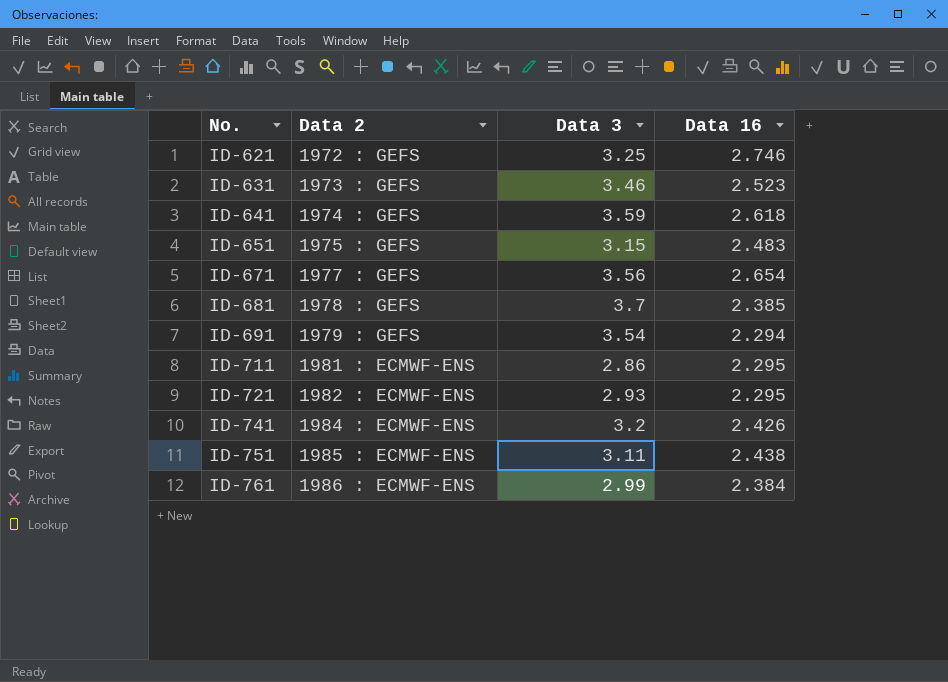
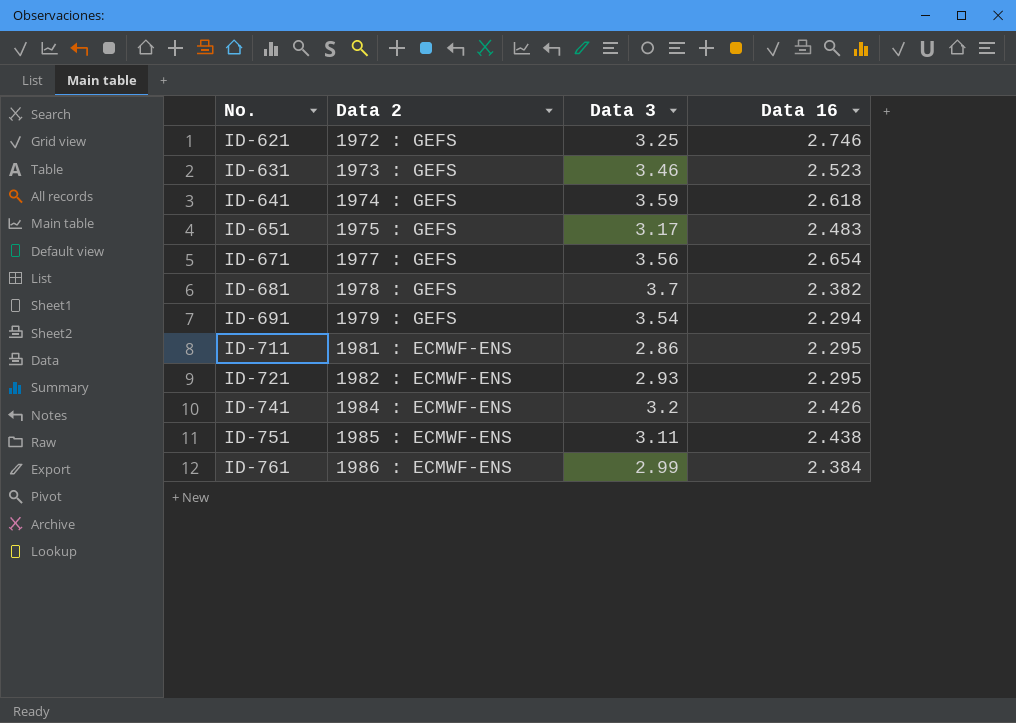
ID-651 | Data 3: 3.15 -> 3.17
ID-681 | Data 16: 2.385 -> 2.382

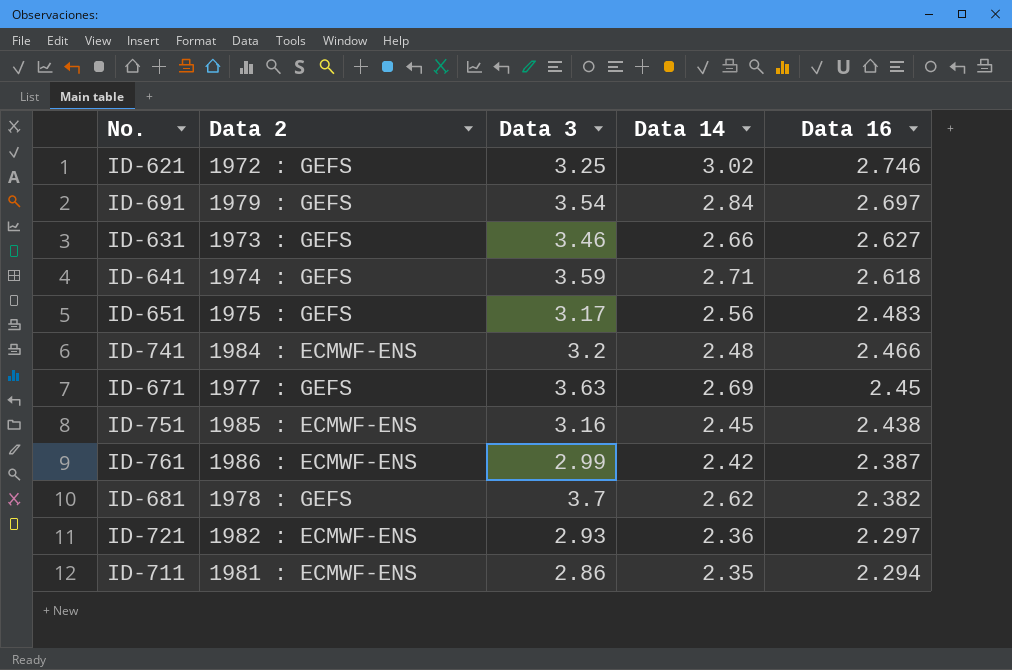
row order: No. ascending -> Data 16 descending
column Data 14 | position: none -> 4
ID-691 | Data 16: 2.294 -> 2.697
ID-631 | Data 16: 2.523 -> 2.627
ID-741 | Data 16: 2.426 -> 2.466
ID-671 | Data 3: 3.56 -> 3.63
ID-671 | Data 16: 2.654 -> 2.45
ID-751 | Data 3: 3.11 -> 3.16
ID-761 | Data 16: 2.384 -> 2.387
ID-721 | Data 16: 2.295 -> 2.297
ID-711 | Data 16: 2.295 -> 2.294

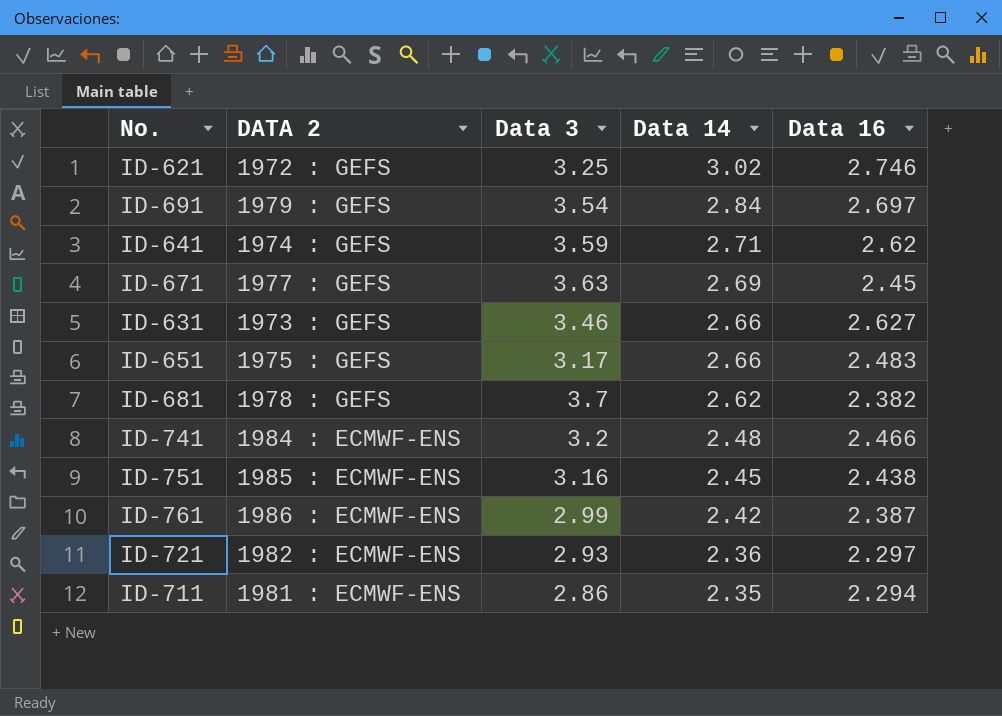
row order: Data 16 descending -> Data 14 descending
column name: Data 2 -> DATA 2
ID-641 | Data 16: 2.618 -> 2.62
ID-651 | Data 14: 2.56 -> 2.66

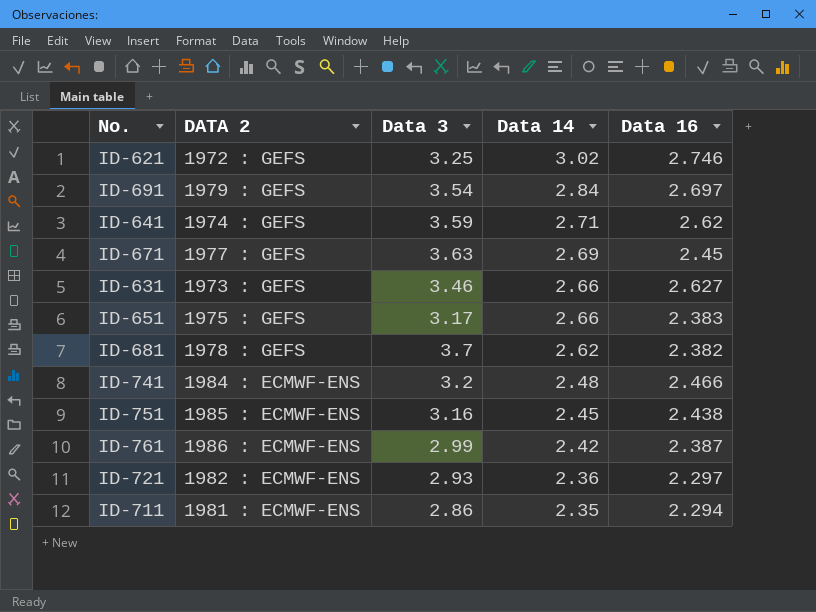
ID-651 | Data 16: 2.483 -> 2.383

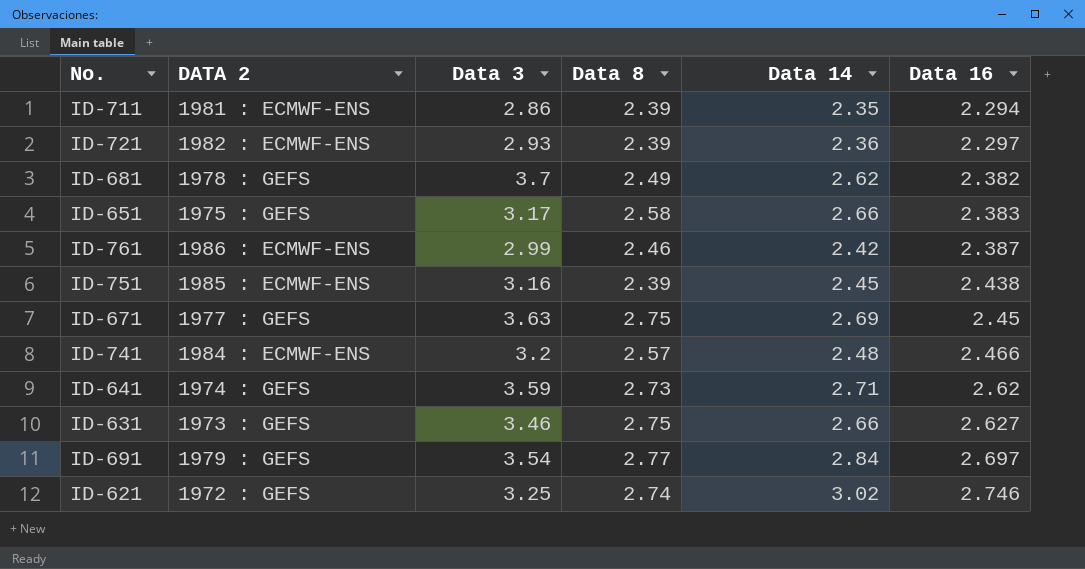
row order: Data 14 descending -> Data 16 ascending
column Data 8 | position: none -> 4

